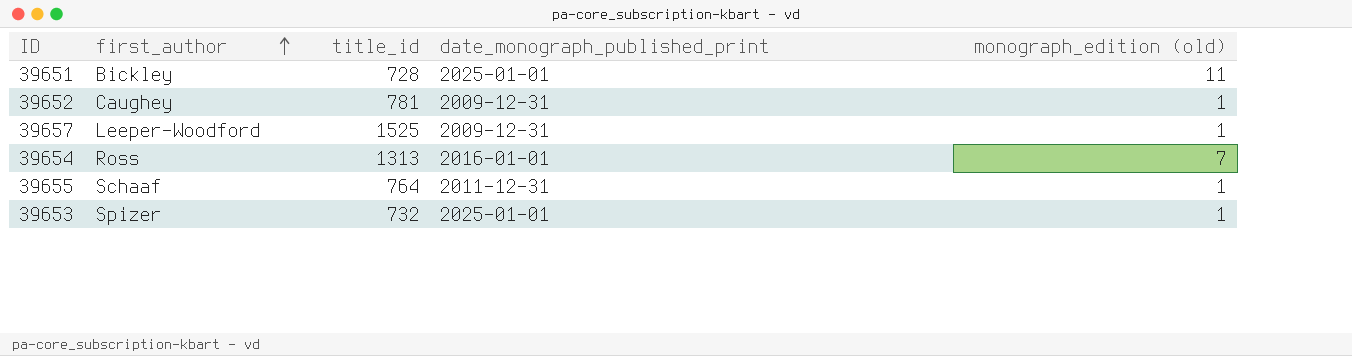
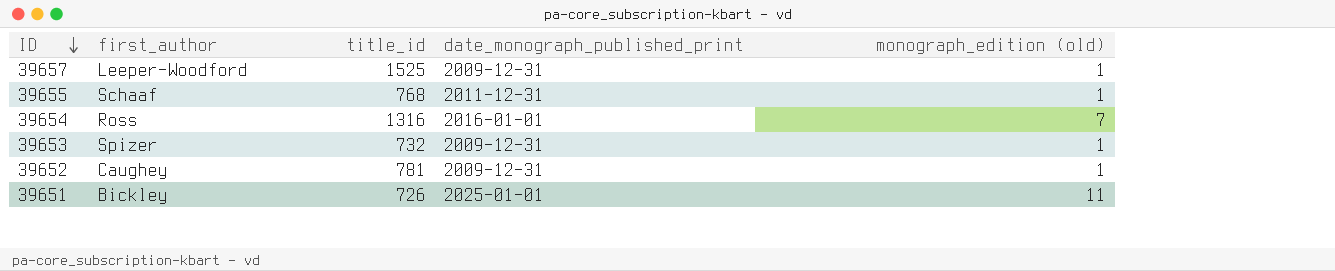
row order: first_author ascending -> ID descending
39655 | title_id: 764 -> 768
39654 | title_id: 1313 -> 1316
39653 | date_monograph_published_print: 2025-01-01 -> 2009-12-31
39651 | title_id: 728 -> 726

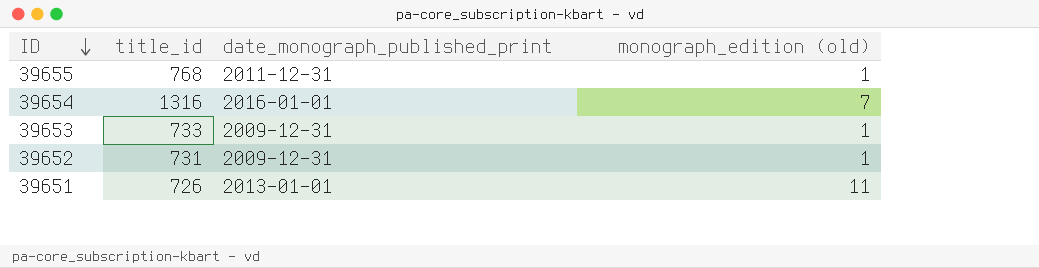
column first_author | position: 2 -> none
row 39657: Leeper-Woodford | 1525 | 2009-12-31 | 1 -> none
39653 | title_id: 732 -> 733
39652 | title_id: 781 -> 731
39651 | date_monograph_published_print: 2025-01-01 -> 2013-01-01

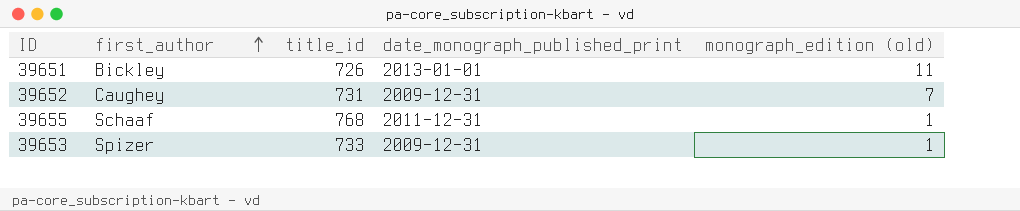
row order: ID descending -> first_author ascending
column first_author | position: none -> 2
row 39654: 1316 | 2016-01-01 | 7 -> none
39652 | monograph_edition (old): 1 -> 7

